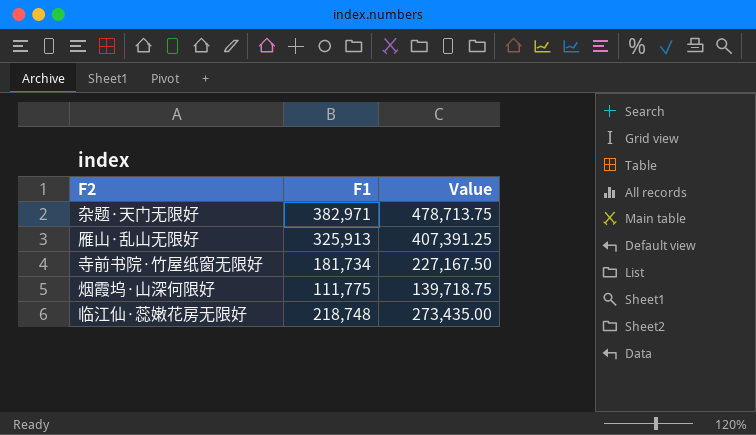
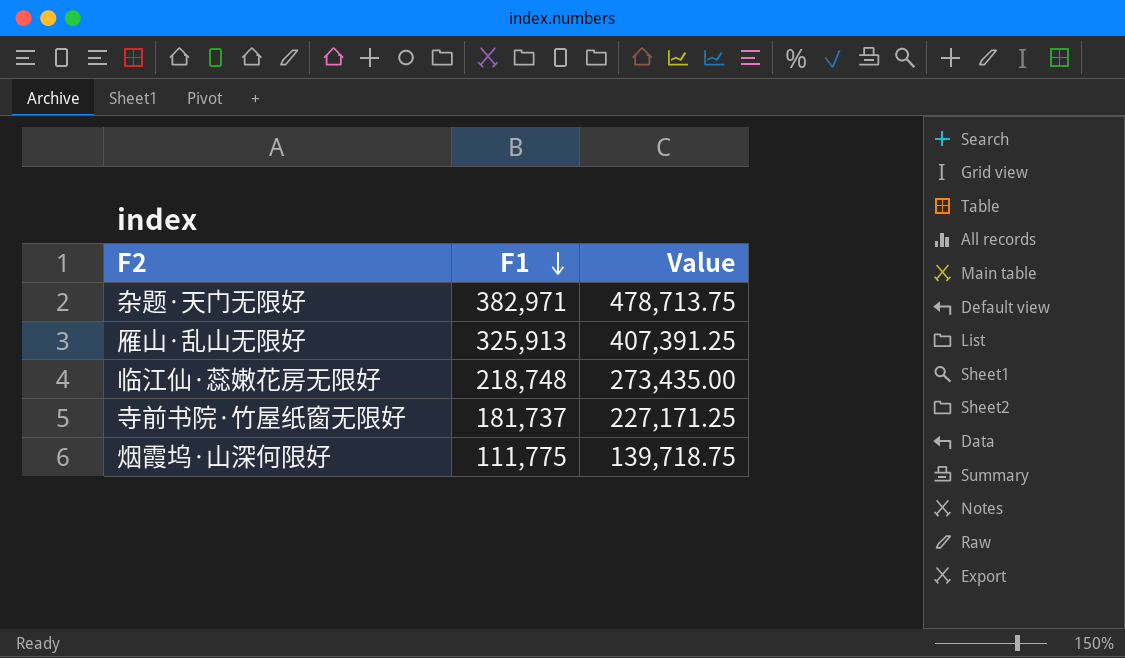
row order: none -> F1 descending
寺前书院·竹屋纸窗无限好 | F1: 181,734 -> 181,737
寺前书院·竹屋纸窗无限好 | Value: 227,167.50 -> 227,171.25

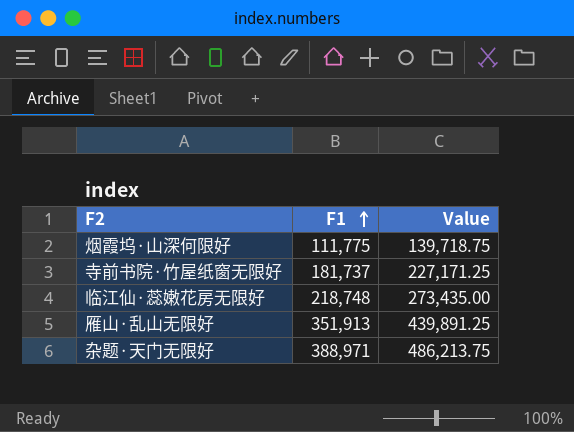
row order: F1 descending -> F1 ascending
雁山·乱山无限好 | F1: 325,913 -> 351,913
雁山·乱山无限好 | Value: 407,391.25 -> 439,891.25
杂题·天门无限好 | F1: 382,971 -> 388,971
杂题·天门无限好 | Value: 478,713.75 -> 486,213.75

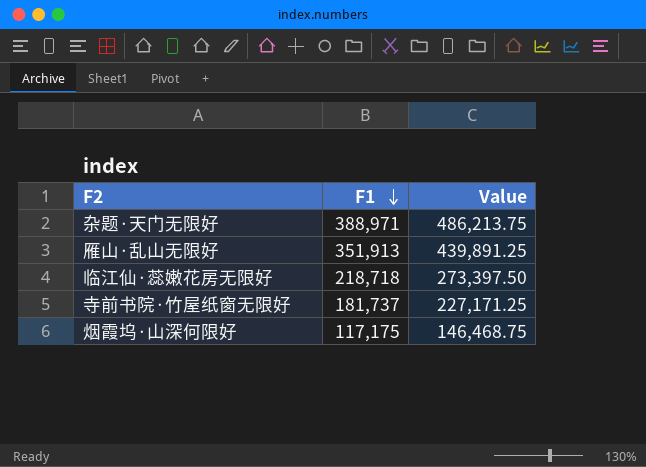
row order: F1 ascending -> F1 descending
临江仙·蕊嫩花房无限好 | F1: 218,748 -> 218,718
临江仙·蕊嫩花房无限好 | Value: 273,435.00 -> 273,397.50
烟霞坞·山深何限好 | F1: 111,775 -> 117,175
烟霞坞·山深何限好 | Value: 139,718.75 -> 146,468.75

